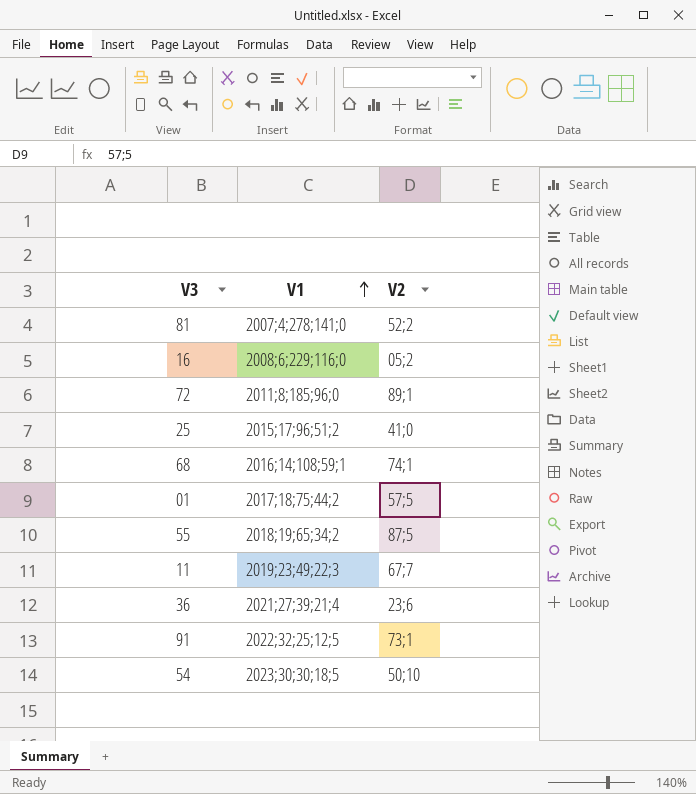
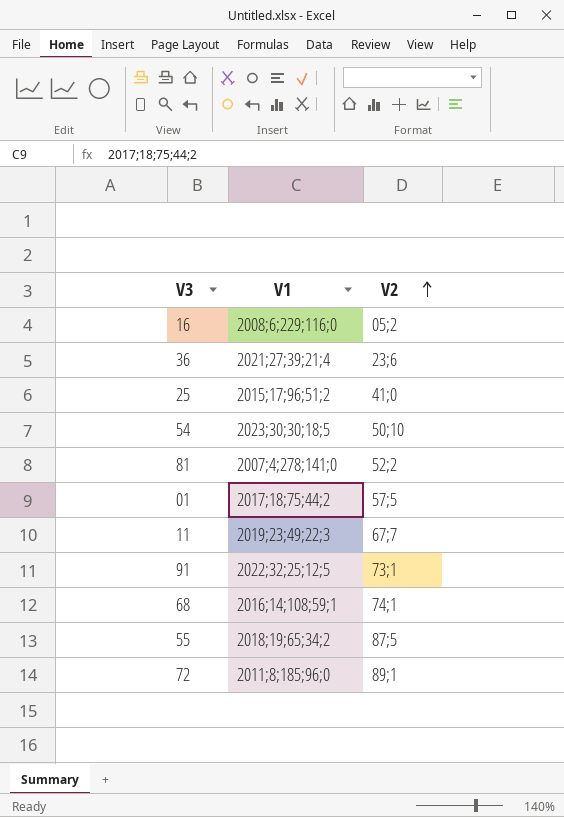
row order: V1 ascending -> V2 ascending

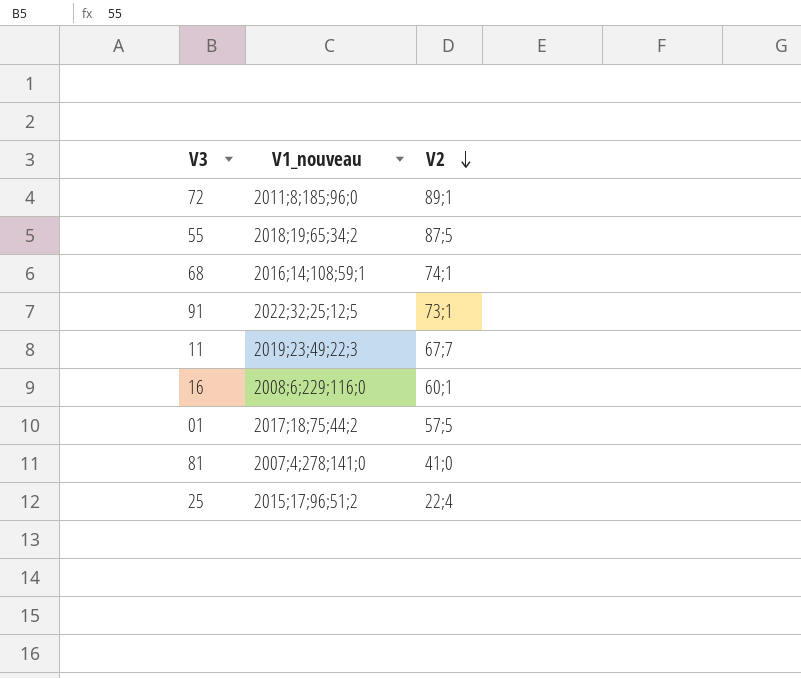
row order: V2 ascending -> V2 descending
column name: V1 -> V1_nouveau
row 36: 2021;27;39;21;4 | 23;6 -> none
row 54: 2023;30;30;18;5 | 50;10 -> none
16 | V2: 05;2 -> 60;1
81 | V2: 52;2 -> 41;0
25 | V2: 41;0 -> 22;4

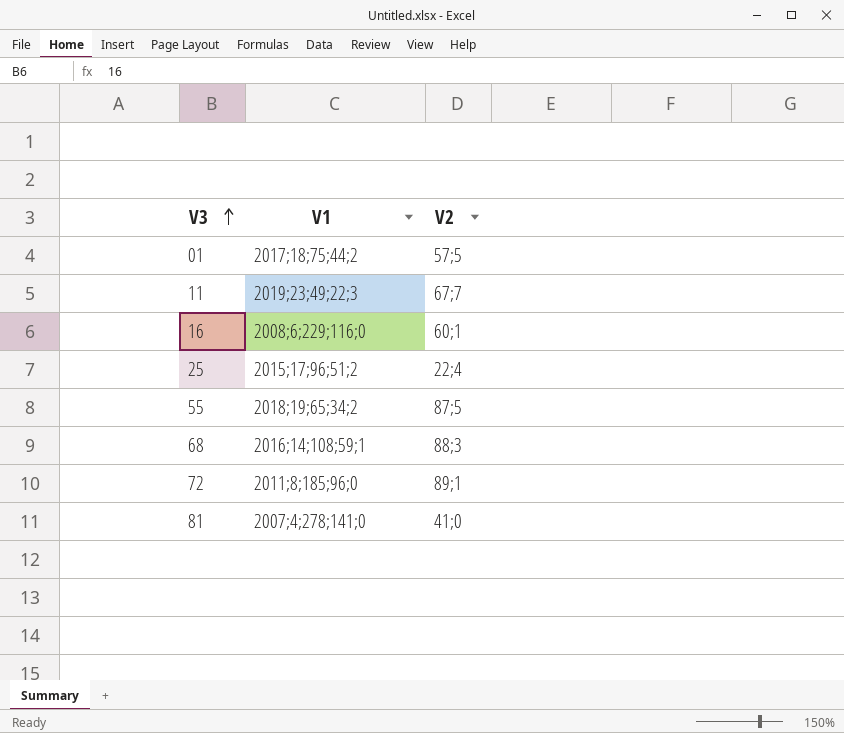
row order: V2 descending -> V3 ascending
column name: V1_nouveau -> V1
row 91: 2022;32;25;12;5 | 73;1 -> none
68 | V2: 74;1 -> 88;3

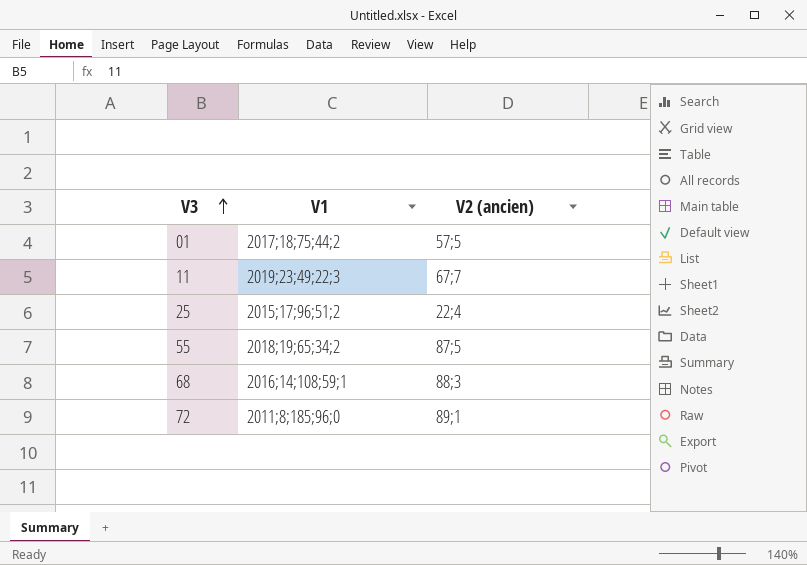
column name: V2 -> V2 (ancien)
row 16: 2008;6;229;116;0 | 60;1 -> none
row 81: 2007;4;278;141;0 | 41;0 -> none

